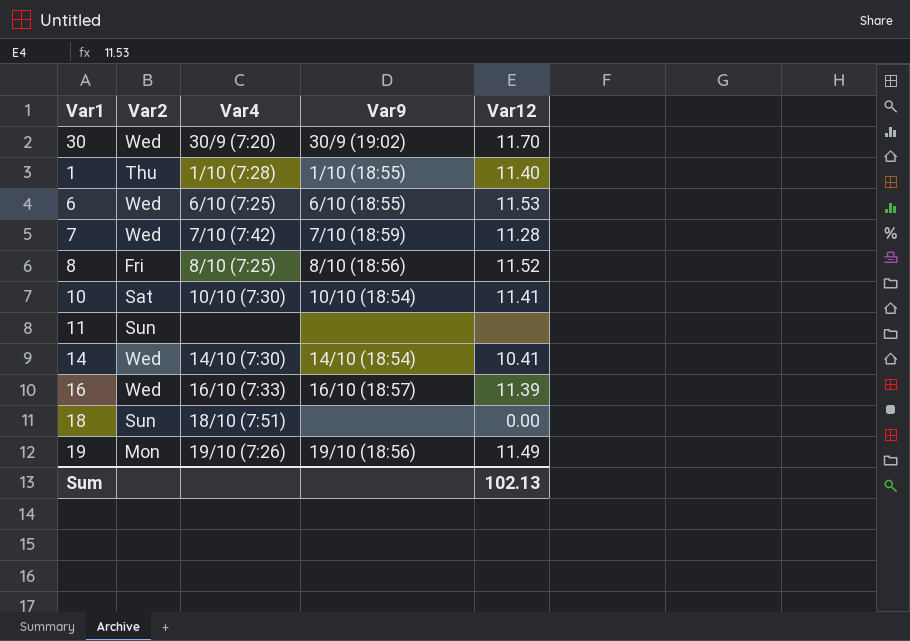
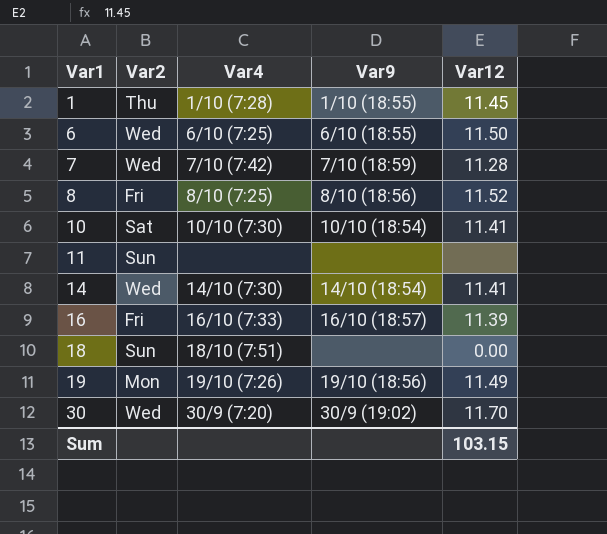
row order: none -> Var1 ascending
1 | Var12: 11.40 -> 11.45
6 | Var12: 11.53 -> 11.50
14 | Var12: 10.41 -> 11.41
16 | Var2: Wed -> Fri
Sum | Var12: 102.13 -> 103.15

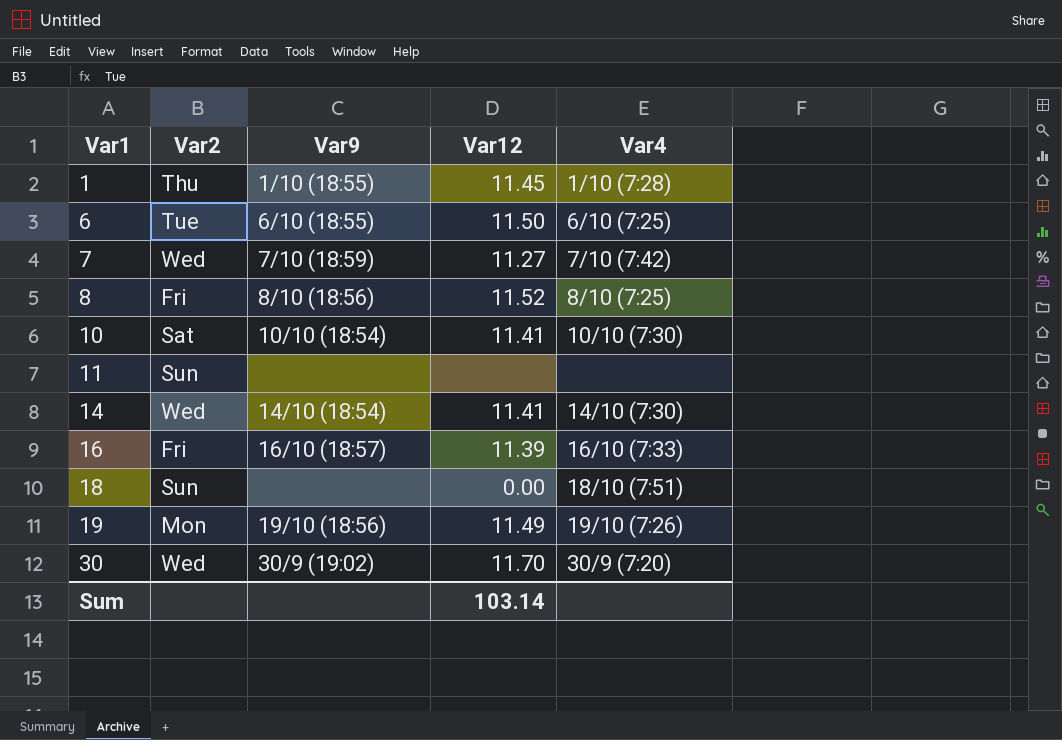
column Var4 | position: 3 -> 5
6 | Var2: Wed -> Tue
7 | Var12: 11.28 -> 11.27
Sum | Var12: 103.15 -> 103.14

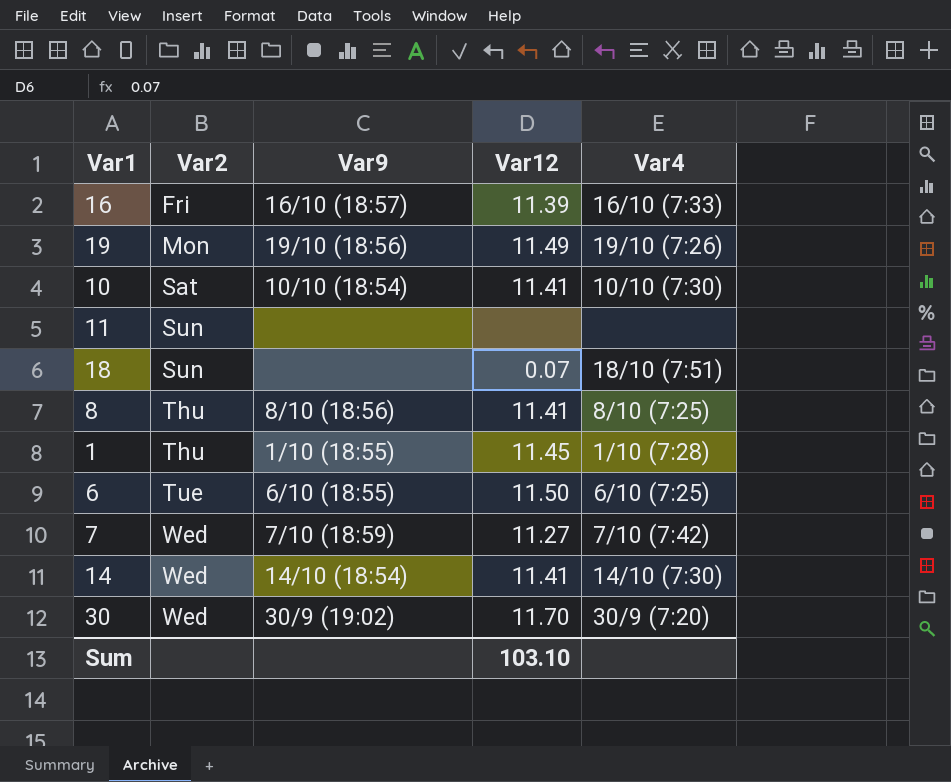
row order: Var1 ascending -> Var2 ascending
18 | Var12: 0.00 -> 0.07
8 | Var2: Fri -> Thu
8 | Var12: 11.52 -> 11.41
Sum | Var12: 103.14 -> 103.10

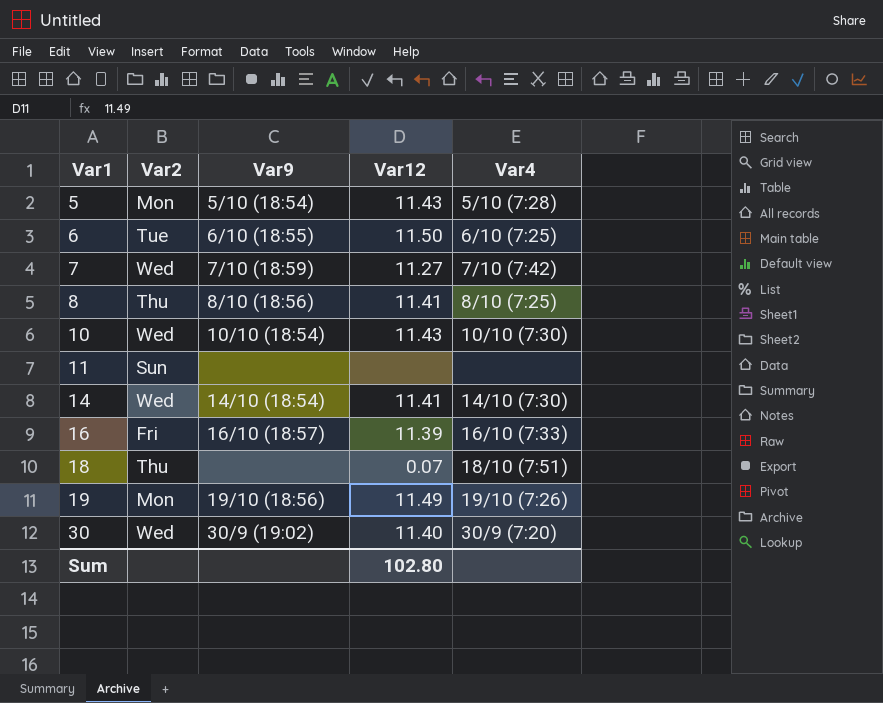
row order: Var2 ascending -> Var1 ascending
row 1: Thu | 1/10 (18:55) | 11.45 | 1/10 (7:28) -> none
row 5: none -> Mon | 5/10 (18:54) | 11.43 | 5/10 (7:28)
10 | Var2: Sat -> Wed
10 | Var12: 11.41 -> 11.43
18 | Var2: Sun -> Thu
30 | Var12: 11.70 -> 11.40
Sum | Var12: 103.10 -> 102.80

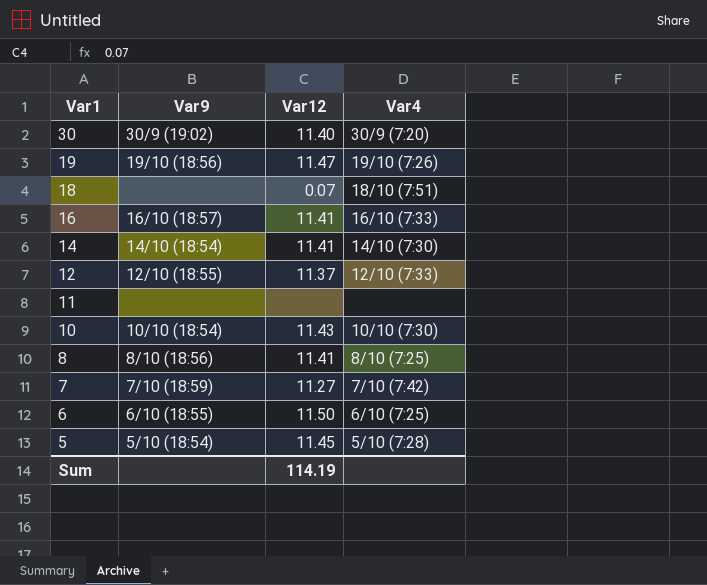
row order: Var1 ascending -> Var1 descending
column Var2 | position: 2 -> none
19 | Var12: 11.49 -> 11.47
16 | Var12: 11.39 -> 11.41
row 12: none -> 12/10 (18:55) | 11.37 | 12/10 (7:33)
5 | Var12: 11.43 -> 11.45
Sum | Var12: 102.80 -> 114.19

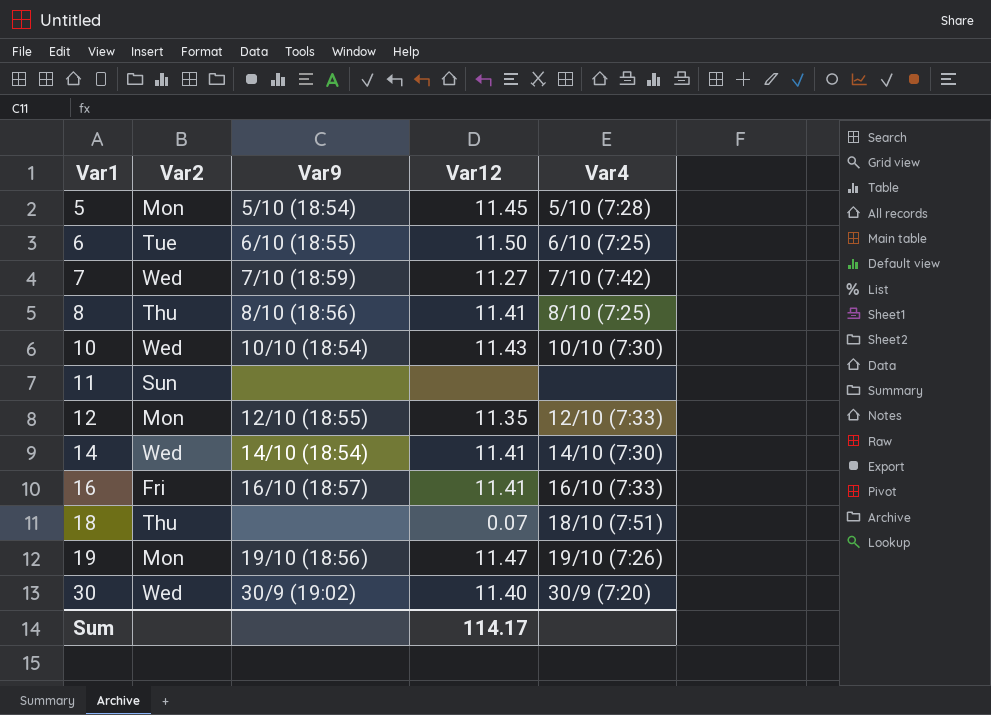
row order: Var1 descending -> Var1 ascending
column Var2 | position: none -> 2
12 | Var12: 11.37 -> 11.35
Sum | Var12: 114.19 -> 114.17

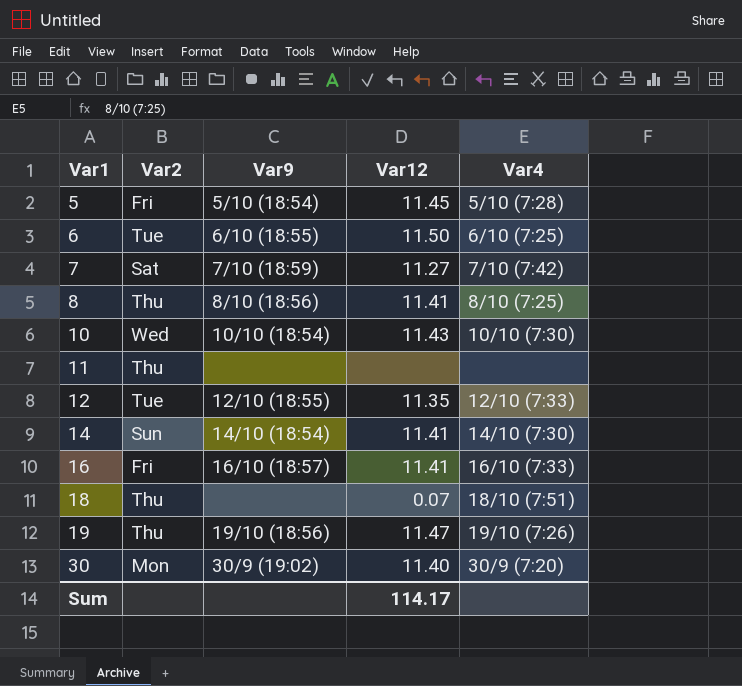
5 | Var2: Mon -> Fri
7 | Var2: Wed -> Sat
11 | Var2: Sun -> Thu
12 | Var2: Mon -> Tue
14 | Var2: Wed -> Sun
19 | Var2: Mon -> Thu
30 | Var2: Wed -> Mon

